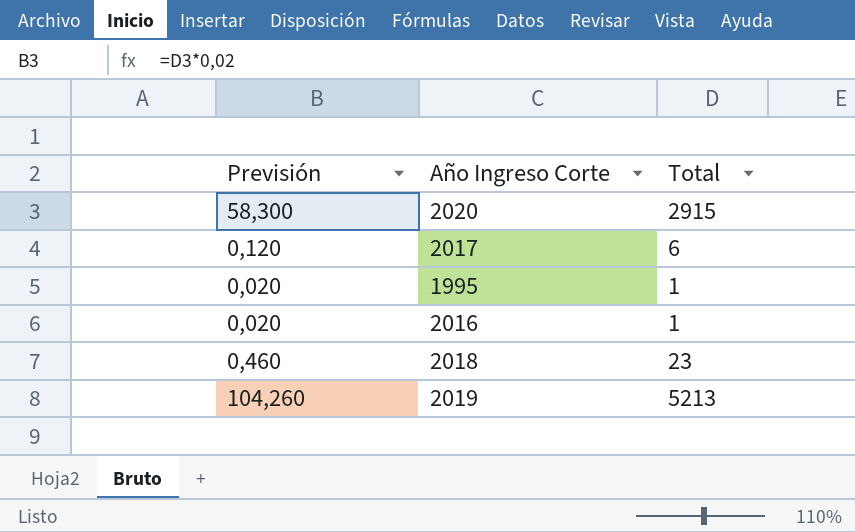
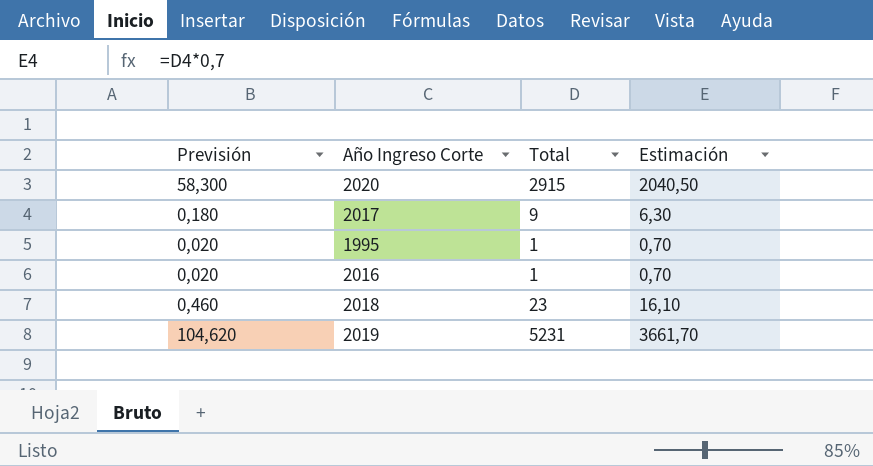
column Estimación | formula: none -> [Total] * 0,7
2017 | Previsión: 0,120 -> 0,180
2017 | Total: 6 -> 9
2019 | Previsión: 104,260 -> 104,620
2019 | Total: 5213 -> 5231

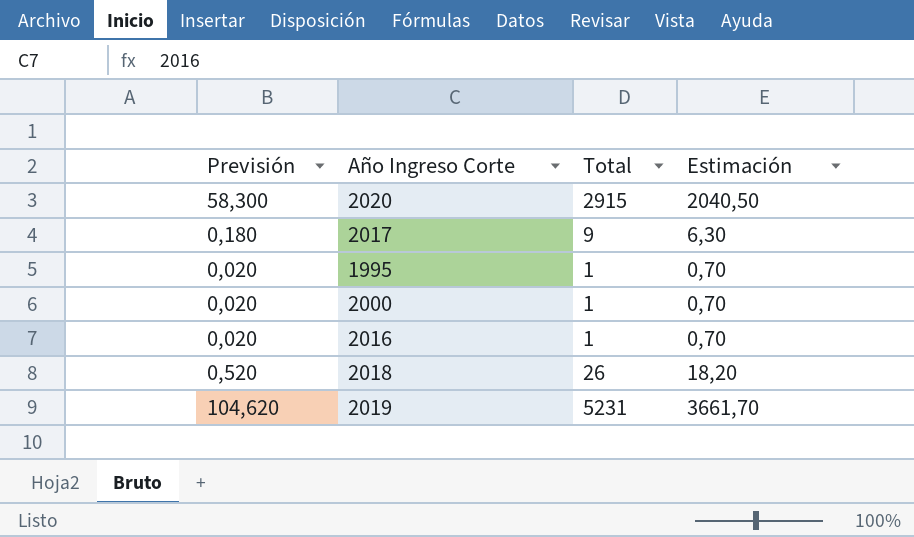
row 2000: none -> 0,020 | 1 | 0,70
2018 | Previsión: 0,460 -> 0,520
2018 | Total: 23 -> 26
2018 | Estimación: 16,10 -> 18,20

